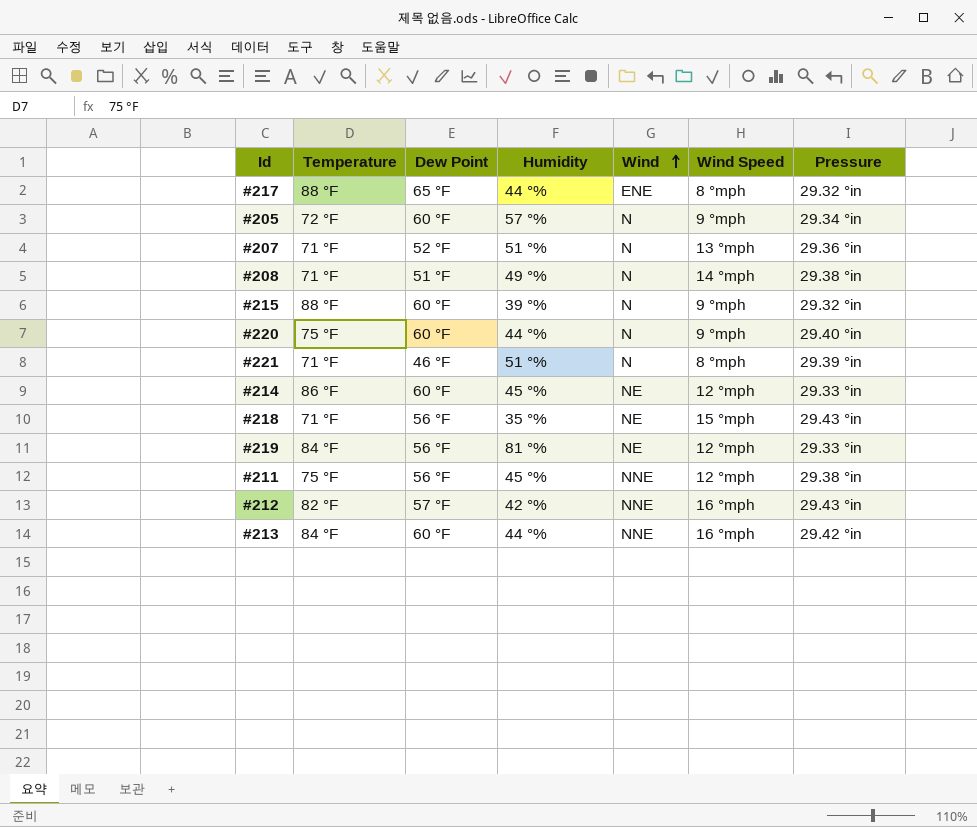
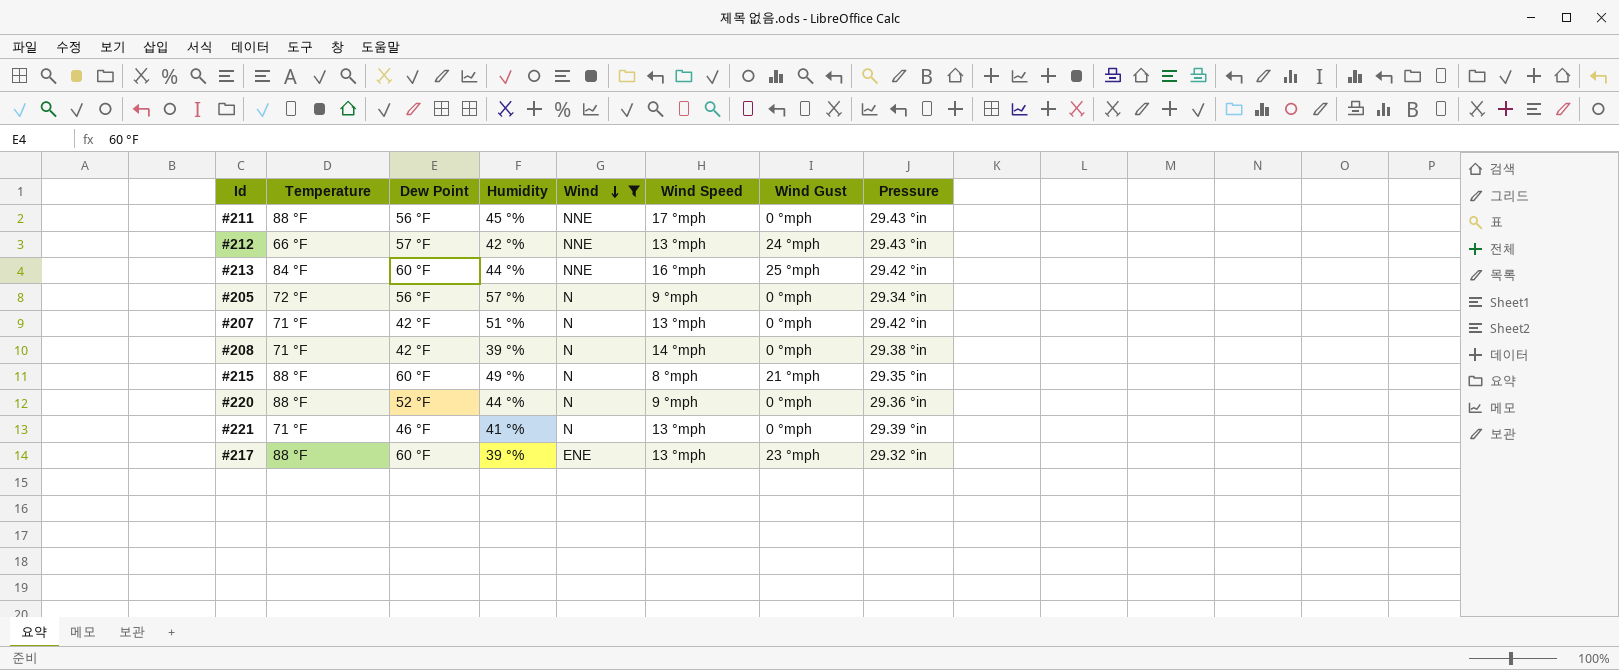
filter: none -> Wind != NE
row order: Wind ascending -> Wind descending
column Wind Gust | position: none -> 7
#211 | Temperature: 75 °F -> 88 °F
#211 | Wind Speed: 12 °mph -> 17 °mph
#211 | Pressure: 29.38 °in -> 29.43 °in
#212 | Temperature: 82 °F -> 66 °F
#212 | Wind Speed: 16 °mph -> 13 °mph
#205 | Dew Point: 60 °F -> 56 °F
#207 | Dew Point: 52 °F -> 42 °F
#207 | Pressure: 29.36 °in -> 29.42 °in
#208 | Dew Point: 51 °F -> 42 °F
#208 | Humidity: 49 °% -> 39 °%
#215 | Humidity: 39 °% -> 49 °%
#215 | Wind Speed: 9 °mph -> 8 °mph
#215 | Pressure: 29.32 °in -> 29.35 °in
#220 | Temperature: 75 °F -> 88 °F
#220 | Dew Point: 60 °F -> 52 °F
#220 | Pressure: 29.40 °in -> 29.36 °in
#221 | Humidity: 51 °% -> 41 °%
#221 | Wind Speed: 8 °mph -> 13 °mph
#217 | Dew Point: 65 °F -> 60 °F
#217 | Humidity: 44 °% -> 39 °%
#217 | Wind Speed: 8 °mph -> 13 °mph

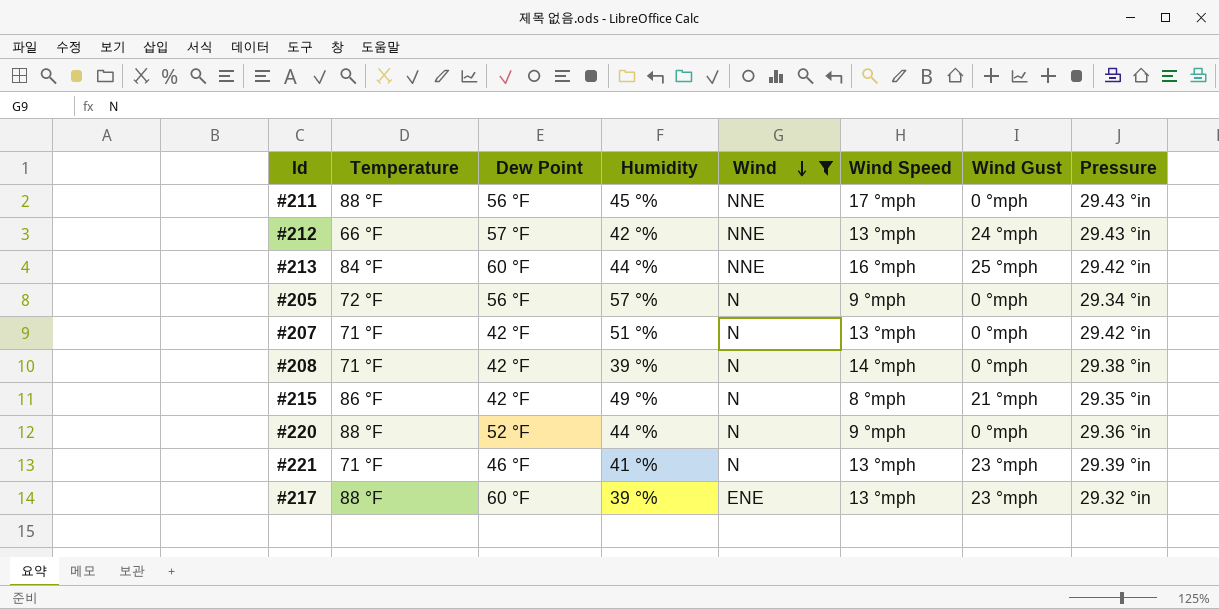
#215 | Temperature: 88 °F -> 86 °F
#215 | Dew Point: 60 °F -> 42 °F
#221 | Wind Gust: 0 °mph -> 23 °mph

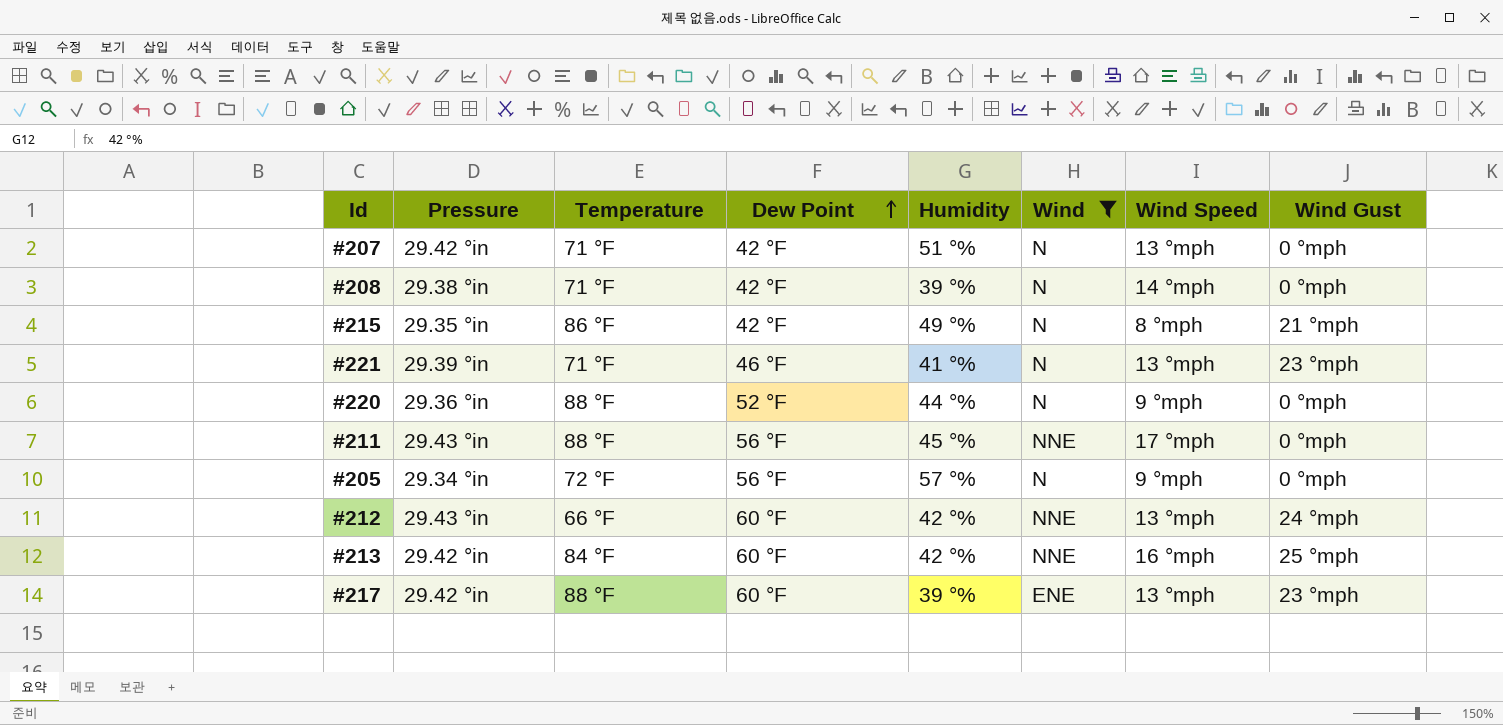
row order: Wind descending -> Dew Point ascending
column Pressure | position: 8 -> 2
#212 | Dew Point: 57 °F -> 60 °F
#213 | Humidity: 44 °% -> 42 °%
#217 | Pressure: 29.32 °in -> 29.42 °in

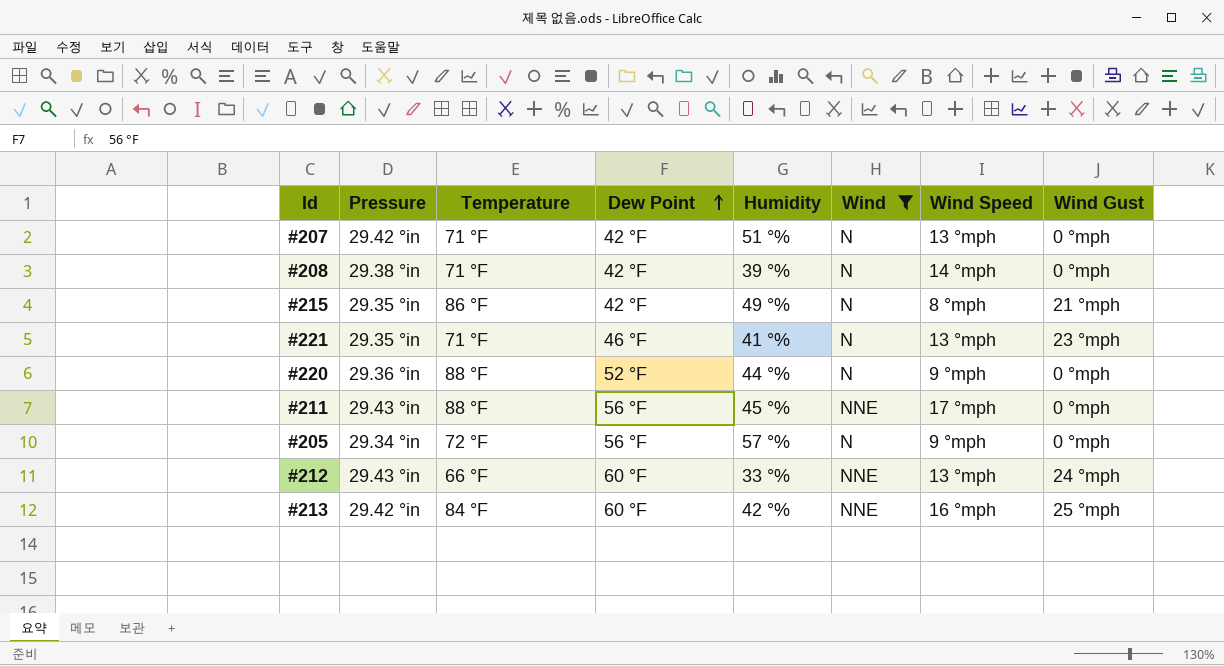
row #217: 29.42 °in | 88 °F | 60 °F | 39 °% | ENE | 13 °mph | 23 °mph -> none
#221 | Pressure: 29.39 °in -> 29.35 °in
#212 | Humidity: 42 °% -> 33 °%

